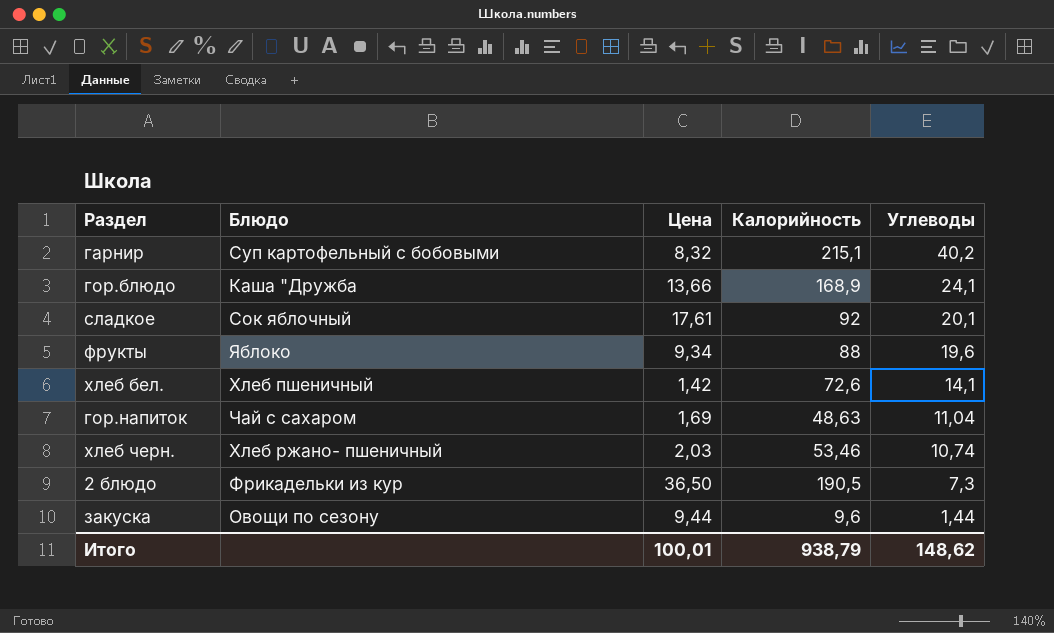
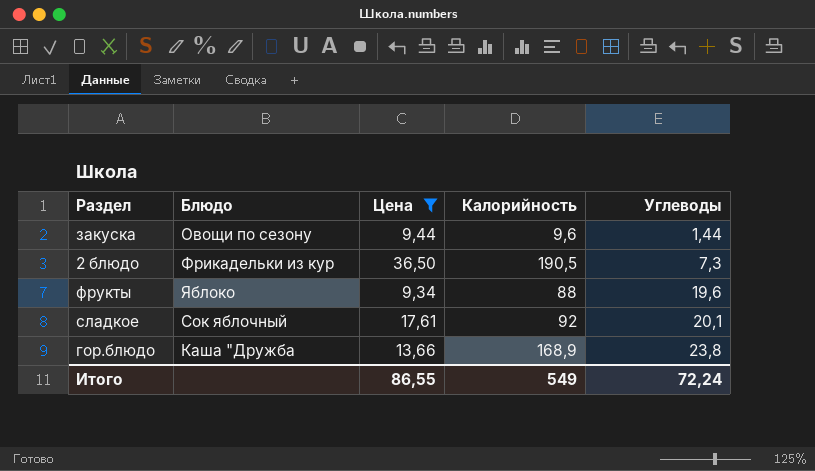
filter: none -> Цена >= 9,34
row order: Углеводы descending -> Углеводы ascending
гор.блюдо | Углеводы: 24,1 -> 23,8
Итого | Цена: 100,01 -> 86,55
Итого | Калорийность: 938,79 -> 549
Итого | Углеводы: 148,62 -> 72,24

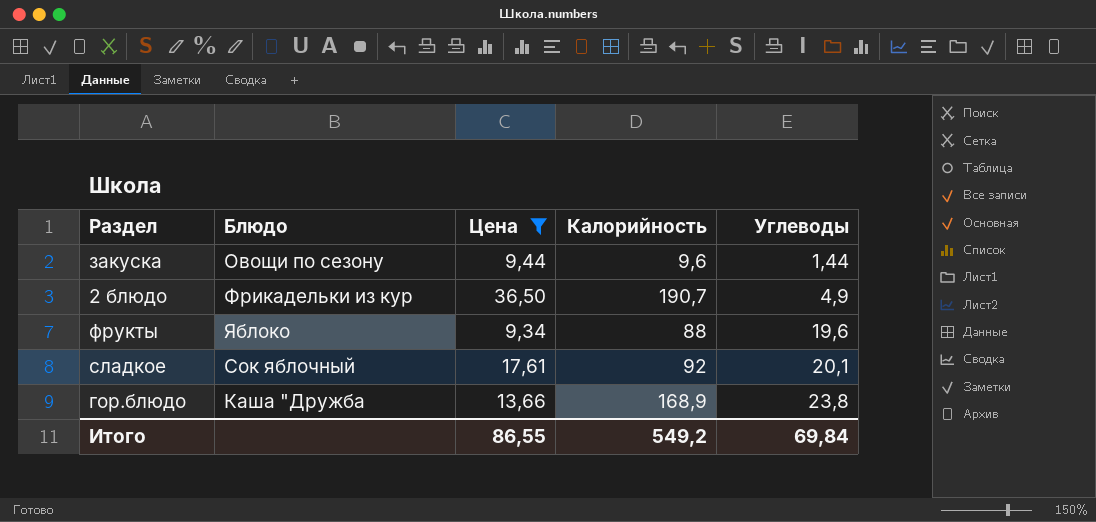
2 блюдо | Калорийность: 190,5 -> 190,7
2 блюдо | Углеводы: 7,3 -> 4,9
Итого | Калорийность: 549 -> 549,2
Итого | Углеводы: 72,24 -> 69,84

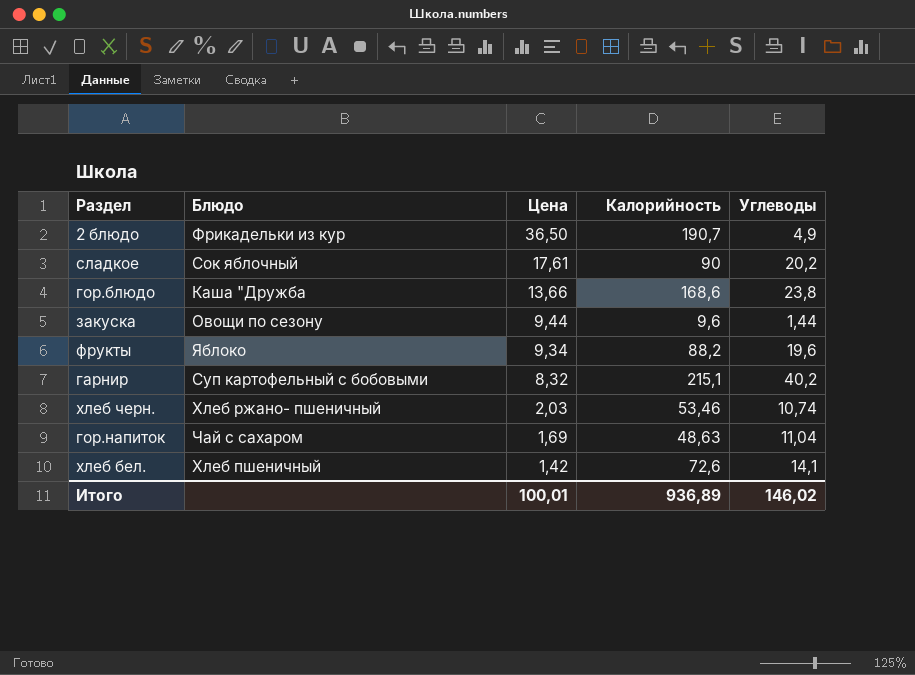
filter: Цена >= 9,34 -> none
row order: Углеводы ascending -> Цена descending
сладкое | Калорийность: 92 -> 90
сладкое | Углеводы: 20,1 -> 20,2
гор.блюдо | Калорийность: 168,9 -> 168,6
фрукты | Калорийность: 88 -> 88,2
Итого | Цена: 86,55 -> 100,01
Итого | Калорийность: 549,2 -> 936,89
Итого | Углеводы: 69,84 -> 146,02

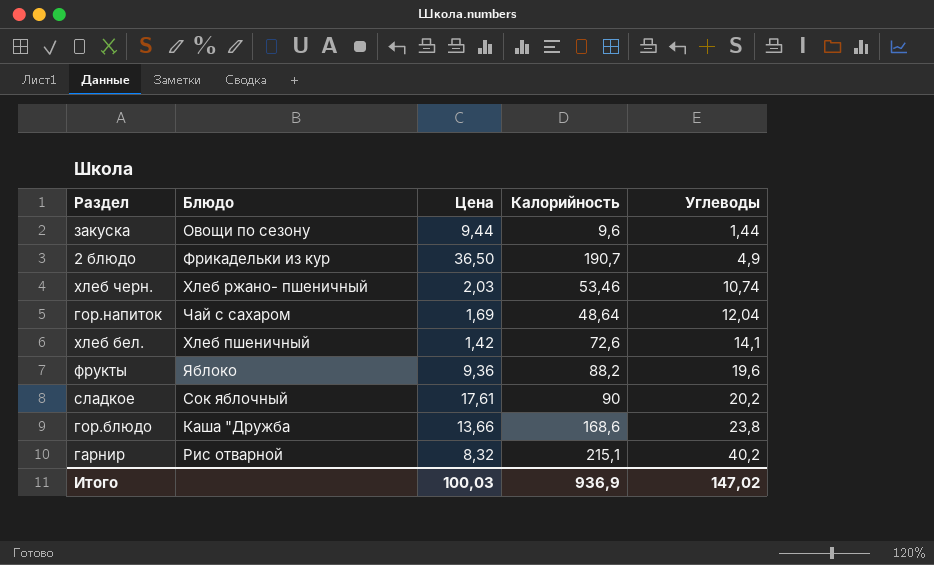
row order: Цена descending -> Углеводы ascending
гор.напиток | Калорийность: 48,63 -> 48,64
гор.напиток | Углеводы: 11,04 -> 12,04
фрукты | Цена: 9,34 -> 9,36
гарнир | Блюдо: Суп картофельный с бобовыми -> Рис отварной
Итого | Цена: 100,01 -> 100,03
Итого | Калорийность: 936,89 -> 936,9
Итого | Углеводы: 146,02 -> 147,02

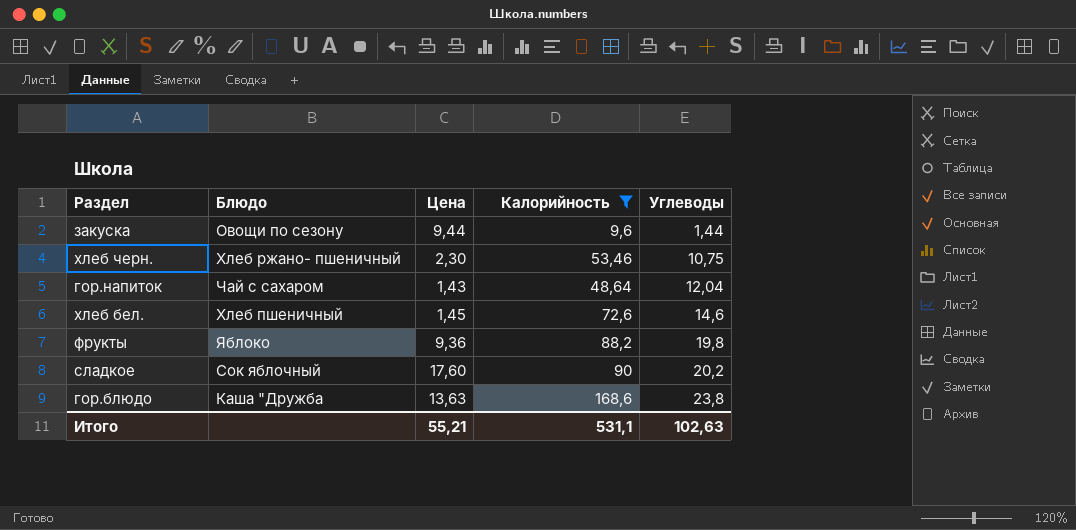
filter: none -> Калорийность <= 168,6
хлеб черн. | Цена: 2,03 -> 2,30
хлеб черн. | Углеводы: 10,74 -> 10,75
гор.напиток | Цена: 1,69 -> 1,43
хлеб бел. | Цена: 1,42 -> 1,45
хлеб бел. | Углеводы: 14,1 -> 14,6
фрукты | Углеводы: 19,6 -> 19,8
сладкое | Цена: 17,61 -> 17,60
гор.блюдо | Цена: 13,66 -> 13,63
Итого | Цена: 100,03 -> 55,21
Итого | Калорийность: 936,9 -> 531,1
Итого | Углеводы: 147,02 -> 102,63

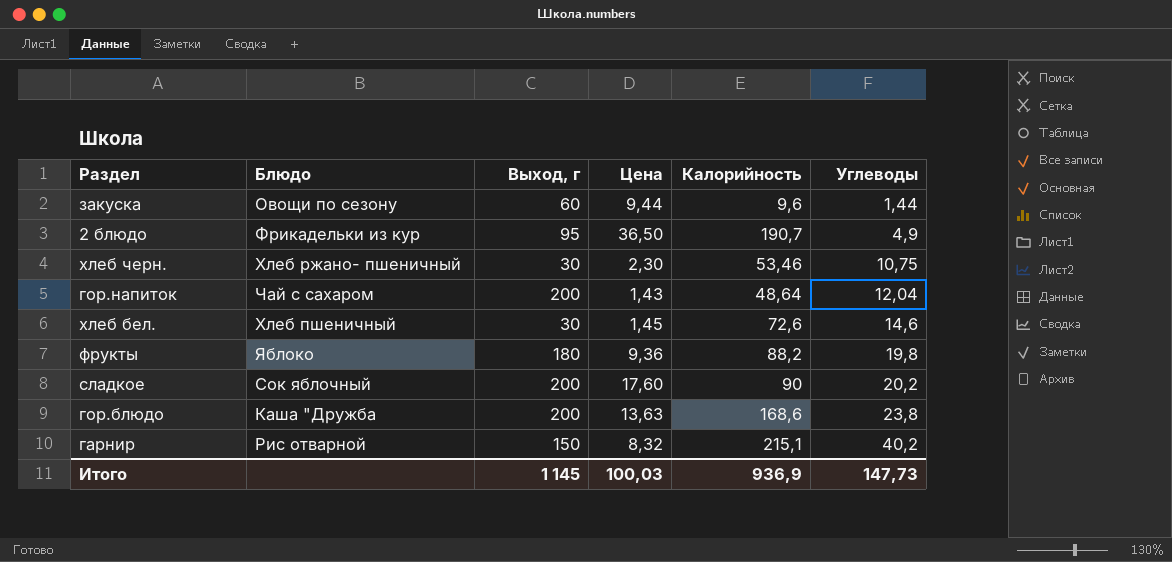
filter: Калорийность <= 168,6 -> none
column Выход, г | position: none -> 3
Итого | Цена: 55,21 -> 100,03
Итого | Калорийность: 531,1 -> 936,9
Итого | Углеводы: 102,63 -> 147,73

